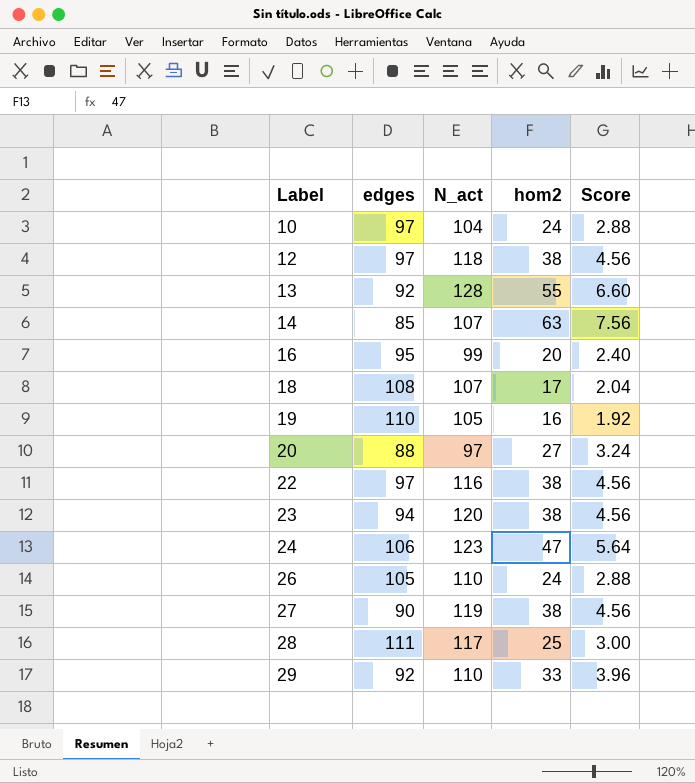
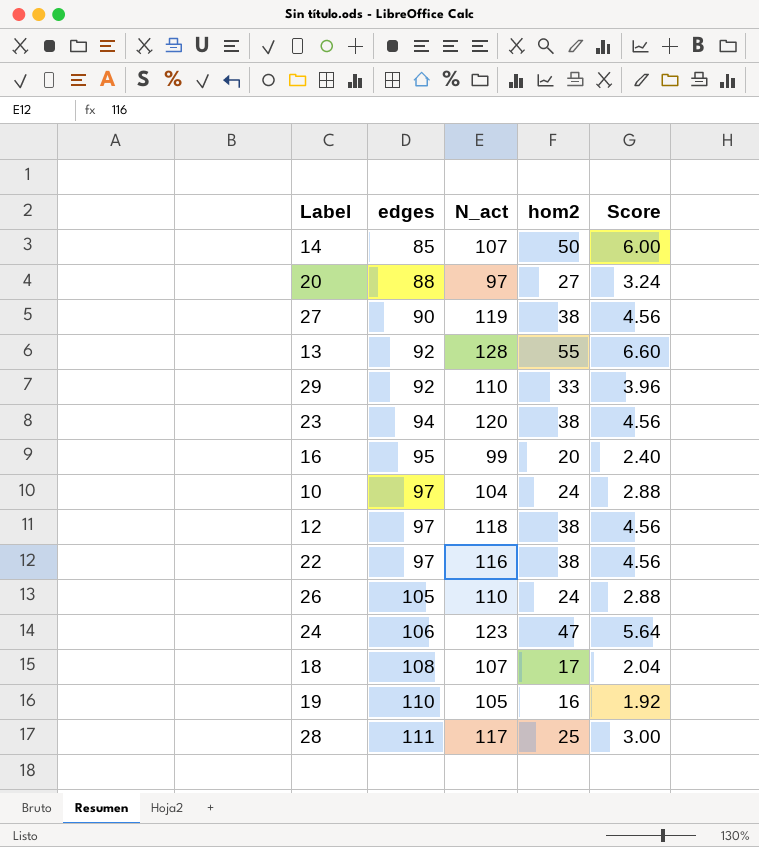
row order: Label ascending -> edges ascending
14 | hom2: 63 -> 50
14 | Score: 7.56 -> 6.00

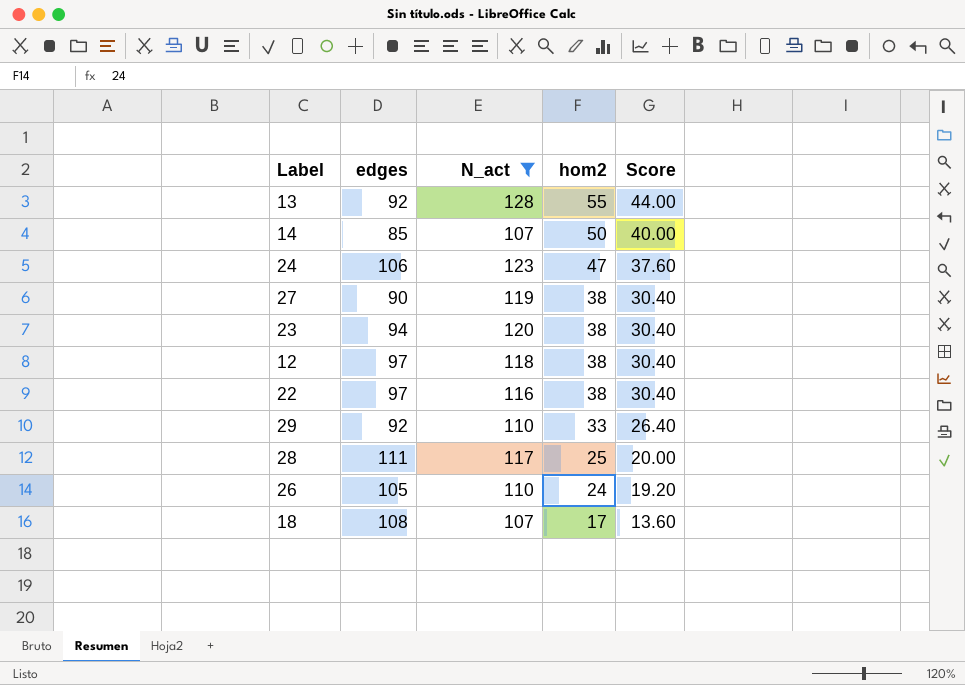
filter: none -> N_act >= 107
row order: edges ascending -> hom2 descending
column Score | formula: [hom2] * 0.12 -> [hom2] * 0.8

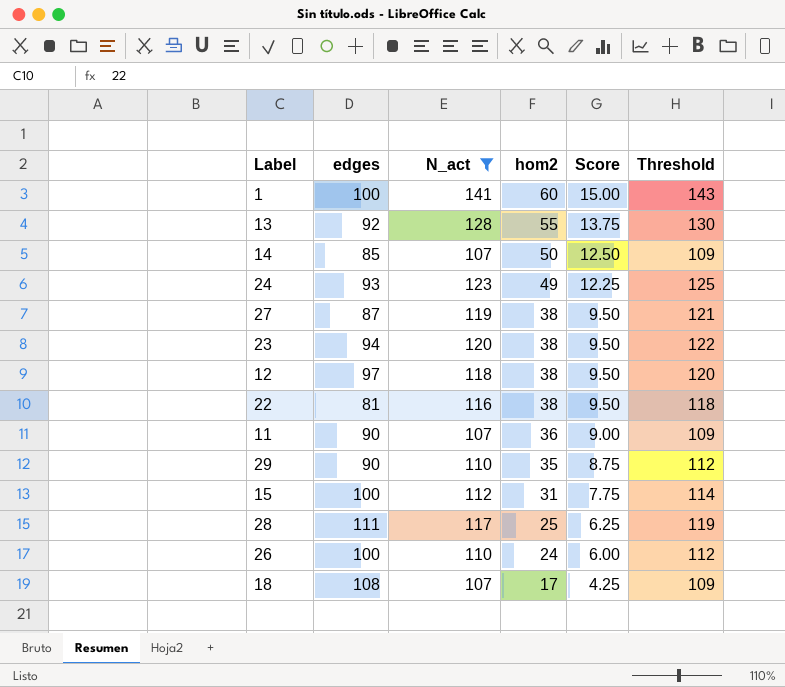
column Score | formula: [hom2] * 0.8 -> [hom2] * 0.25
column Threshold | formula: none -> [N_act] + 2
row 1: none -> 100 | 141 | 60 | 15.00 | 143
24 | edges: 106 -> 93
24 | hom2: 47 -> 49
27 | edges: 90 -> 87
22 | edges: 97 -> 81
row 11: none -> 90 | 107 | 36 | 9.00 | 109
29 | edges: 92 -> 90
29 | hom2: 33 -> 35
row 15: none -> 100 | 112 | 31 | 7.75 | 114
26 | edges: 105 -> 100

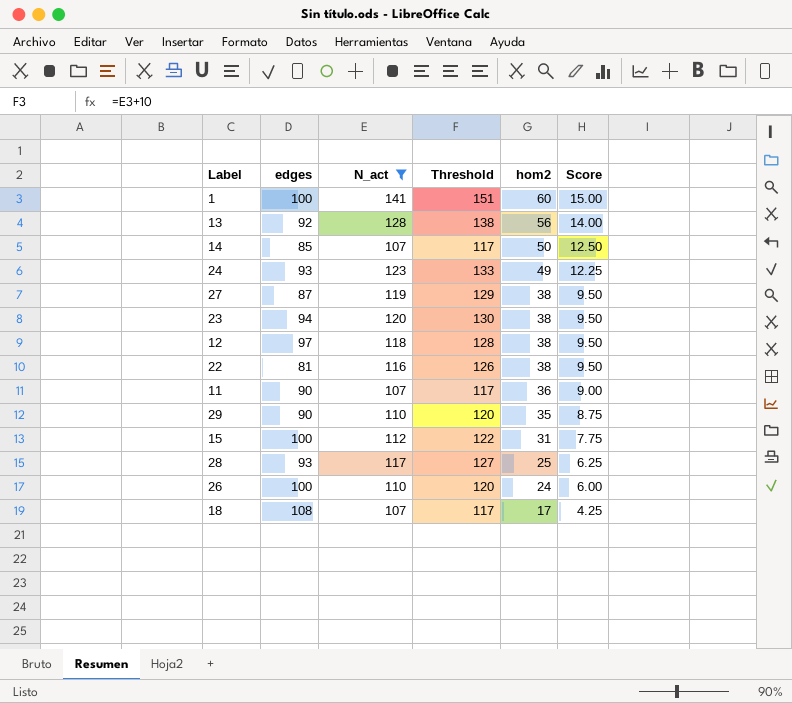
column Threshold | formula: [N_act] + 2 -> [N_act] + 10
column Threshold | position: 6 -> 4
13 | hom2: 55 -> 56
13 | Score: 13.75 -> 14.00
28 | edges: 111 -> 93

